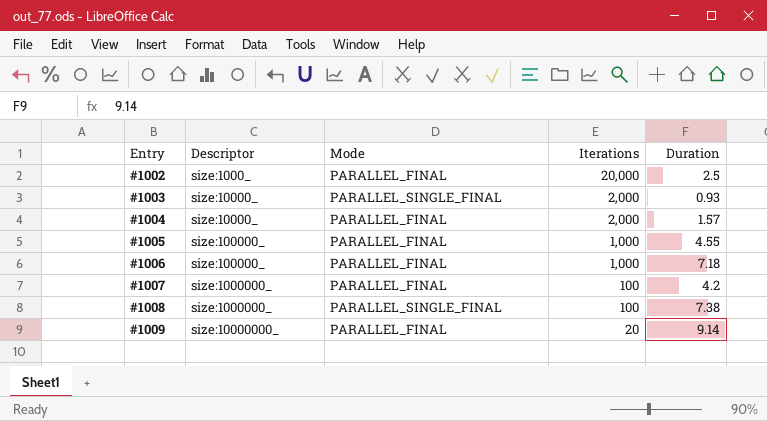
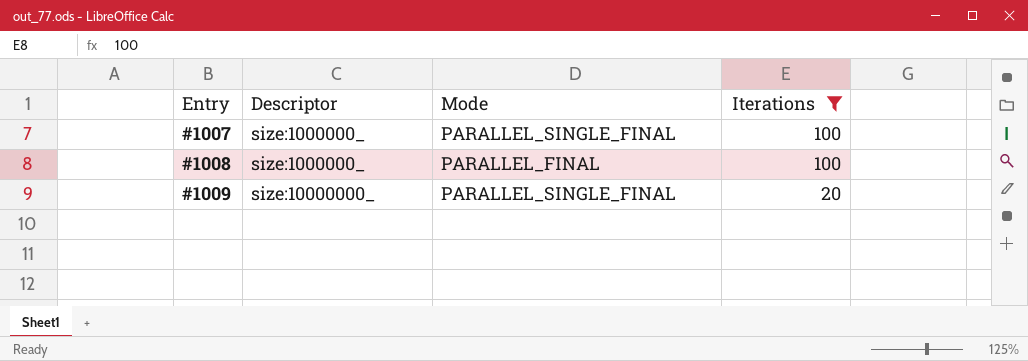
filter: none -> Iterations <= 100
column Duration | position: 5 -> none
#1007 | Mode: PARALLEL_FINAL -> PARALLEL_SINGLE_FINAL
#1008 | Mode: PARALLEL_SINGLE_FINAL -> PARALLEL_FINAL
#1009 | Mode: PARALLEL_FINAL -> PARALLEL_SINGLE_FINAL

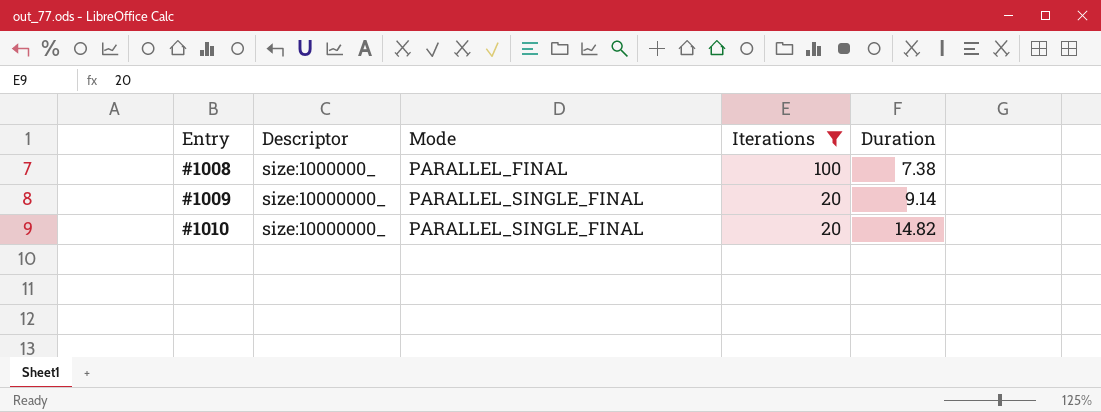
column Duration | position: none -> 5
row #1007: size:1000000_ | PARALLEL_SINGLE_FINAL | 100 -> none
row #1010: none -> size:10000000_ | PARALLEL_SINGLE_FINAL | 20 | 14.82

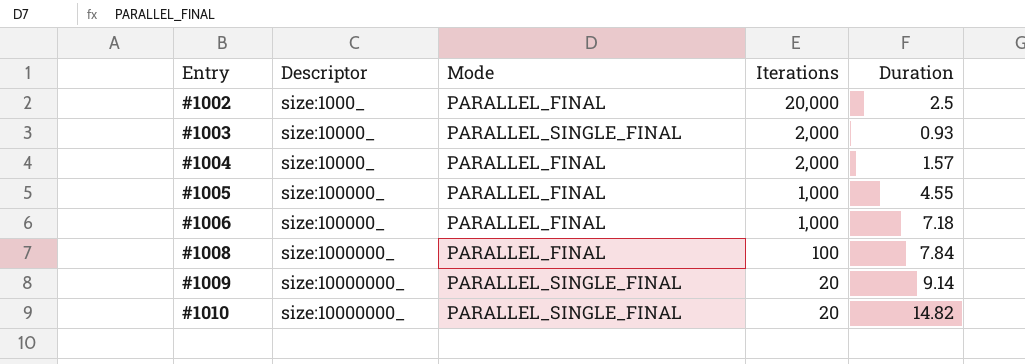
filter: Iterations <= 100 -> none
#1008 | Duration: 7.38 -> 7.84

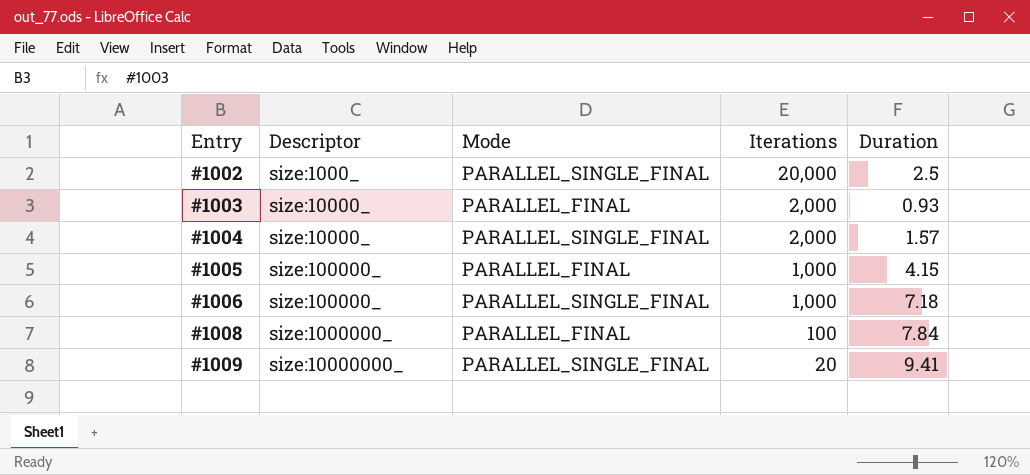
row #1010: size:10000000_ | PARALLEL_SINGLE_FINAL | 20 | 14.82 -> none
#1002 | Mode: PARALLEL_FINAL -> PARALLEL_SINGLE_FINAL
#1003 | Mode: PARALLEL_SINGLE_FINAL -> PARALLEL_FINAL
#1004 | Mode: PARALLEL_FINAL -> PARALLEL_SINGLE_FINAL
#1005 | Duration: 4.55 -> 4.15
#1006 | Mode: PARALLEL_FINAL -> PARALLEL_SINGLE_FINAL
#1009 | Duration: 9.14 -> 9.41

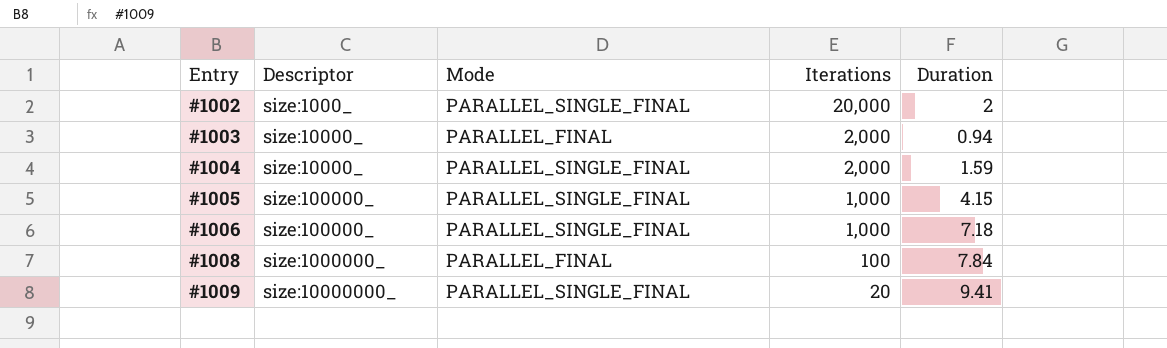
#1002 | Duration: 2.5 -> 2
#1003 | Duration: 0.93 -> 0.94
#1004 | Duration: 1.57 -> 1.59
#1005 | Mode: PARALLEL_FINAL -> PARALLEL_SINGLE_FINAL

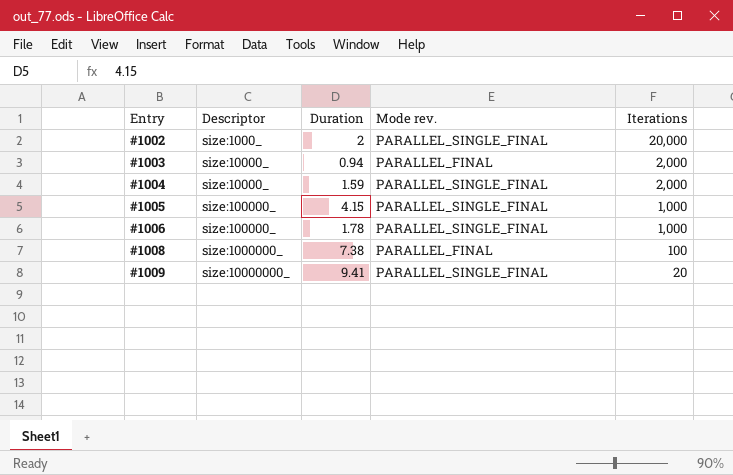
column Duration | position: 5 -> 3
column name: Mode -> Mode rev.
#1006 | Duration: 7.18 -> 1.78
#1008 | Duration: 7.84 -> 7.38

